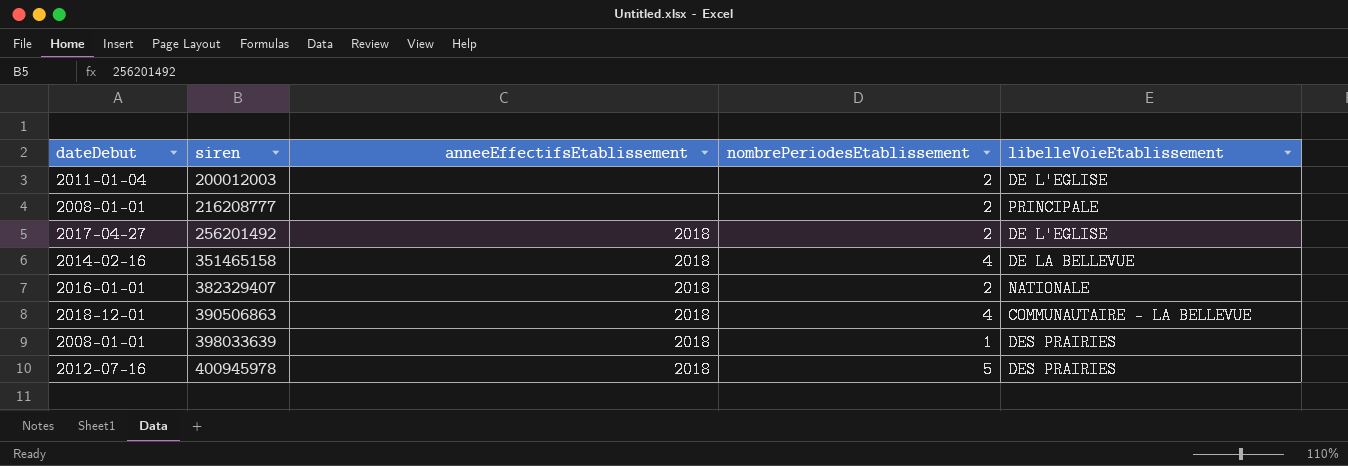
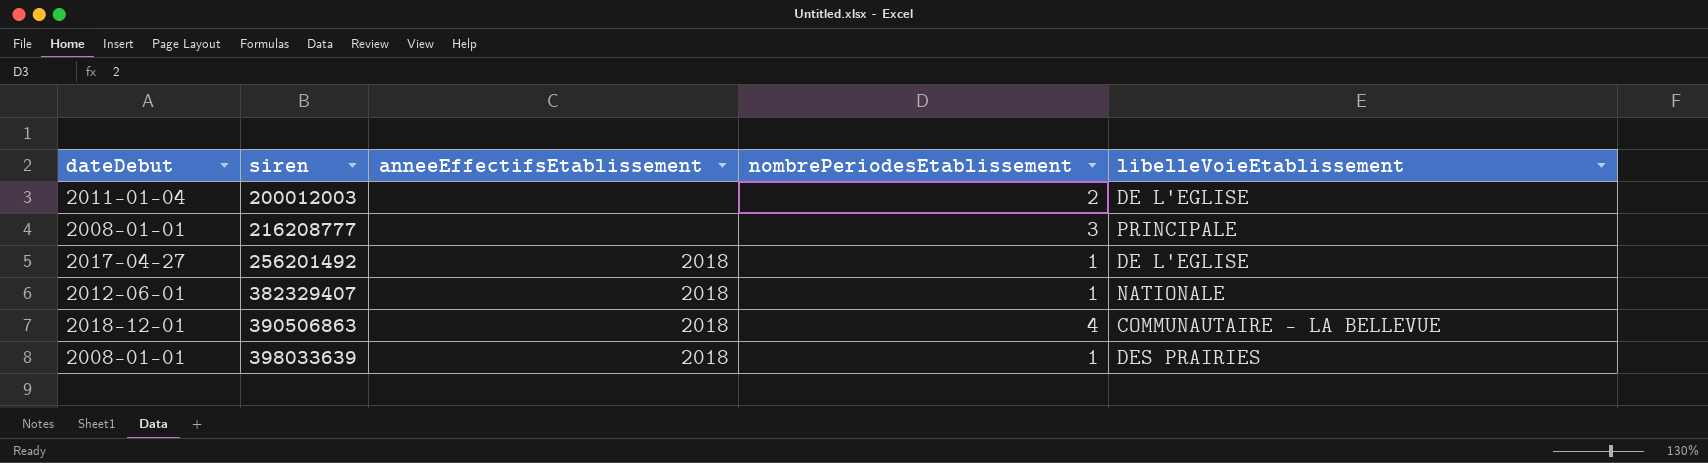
row 351465158: 2014-02-16 | 2018 | 4 | DE LA BELLEVUE -> none
row 400945978: 2012-07-16 | 2018 | 5 | DES PRAIRIES -> none
216208777 | nombrePeriodesEtablissement: 2 -> 3
256201492 | nombrePeriodesEtablissement: 2 -> 1
382329407 | dateDebut: 2016-01-01 -> 2012-06-01
382329407 | nombrePeriodesEtablissement: 2 -> 1

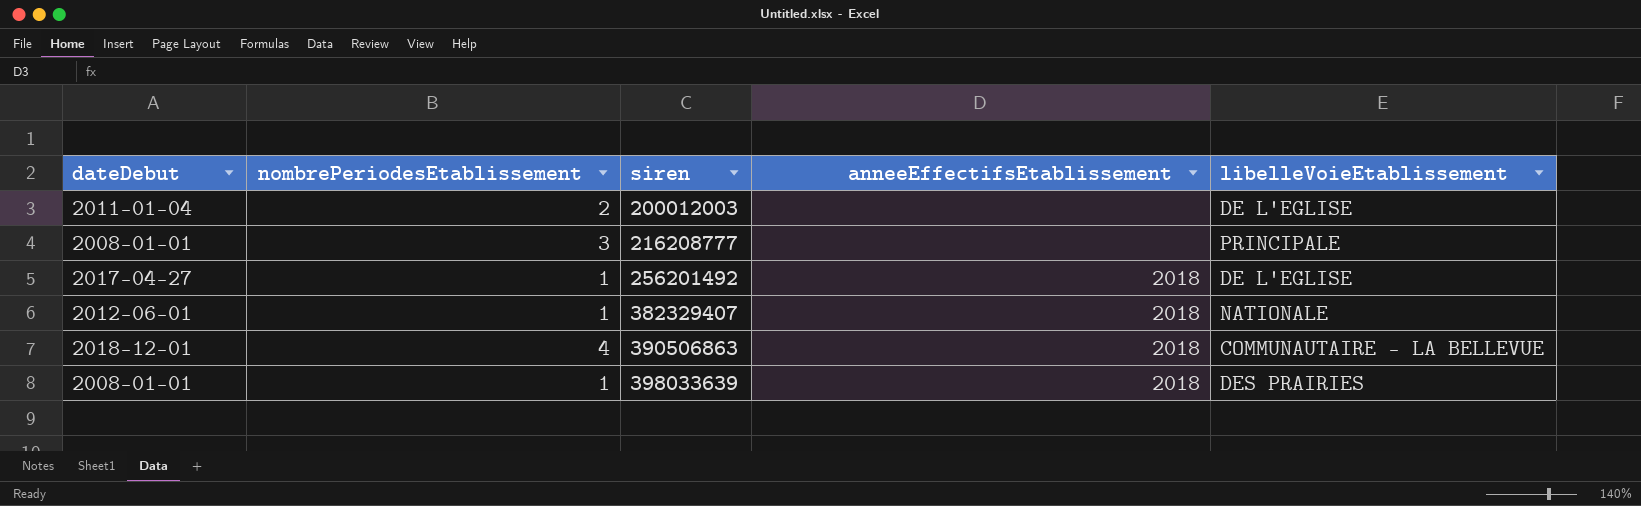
column nombrePeriodesEtablissement | position: 4 -> 2

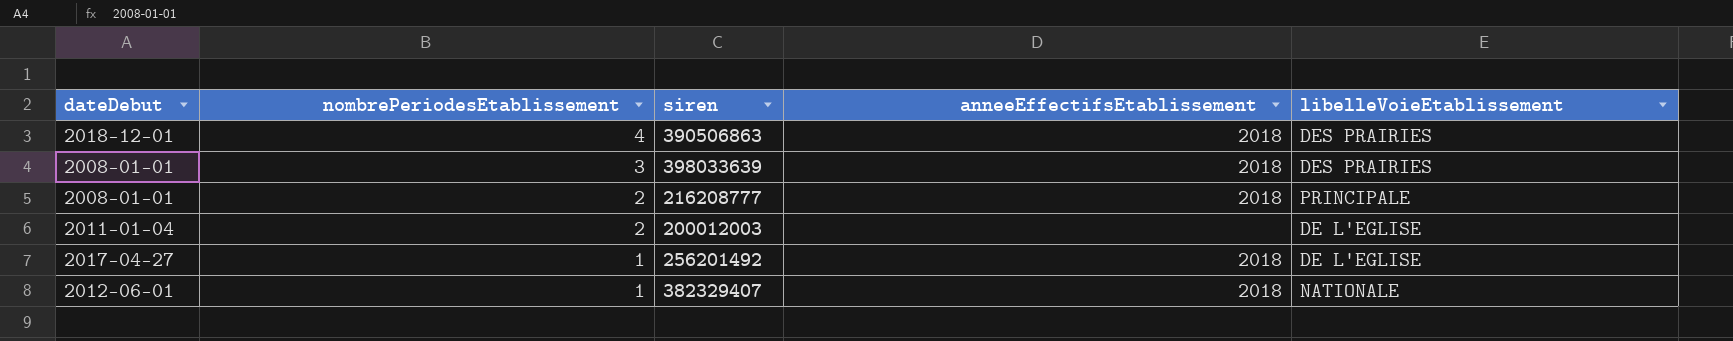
row order: siren ascending -> nombrePeriodesEtablissement descending
390506863 | libelleVoieEtablissement: COMMUNAUTAIRE - LA BELLEVUE -> DES PRAIRIES
398033639 | nombrePeriodesEtablissement: 1 -> 3
216208777 | nombrePeriodesEtablissement: 3 -> 2
216208777 | anneeEffectifsEtablissement: none -> 2018

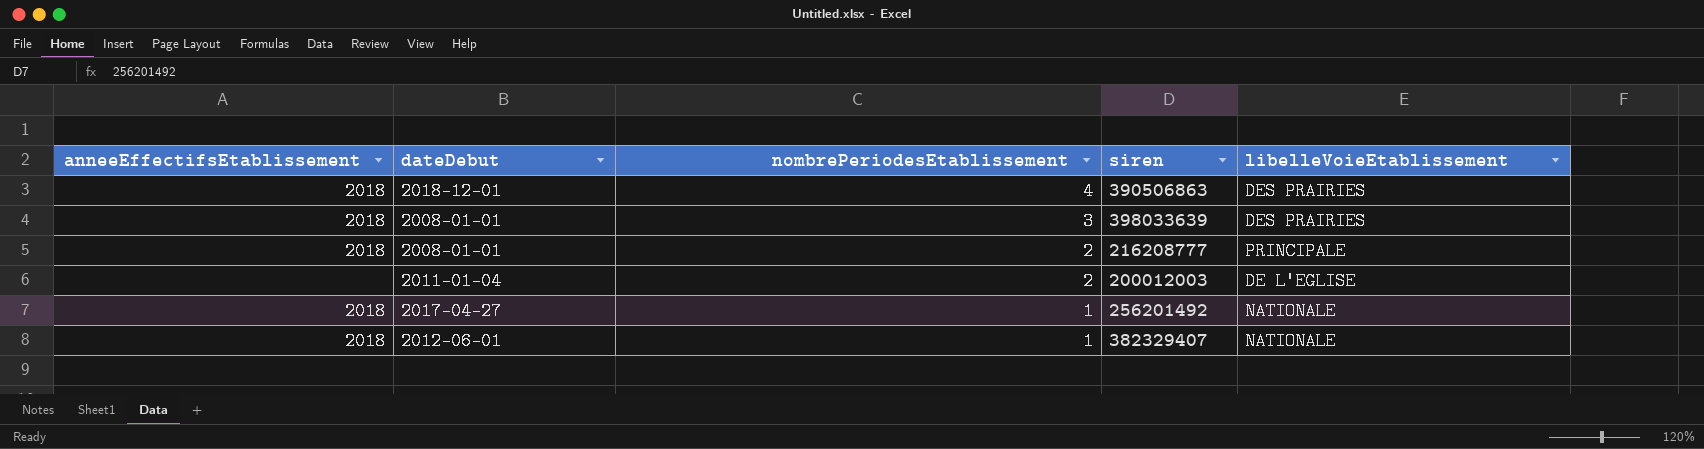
column anneeEffectifsEtablissement | position: 4 -> 1
256201492 | libelleVoieEtablissement: DE L'EGLISE -> NATIONALE

